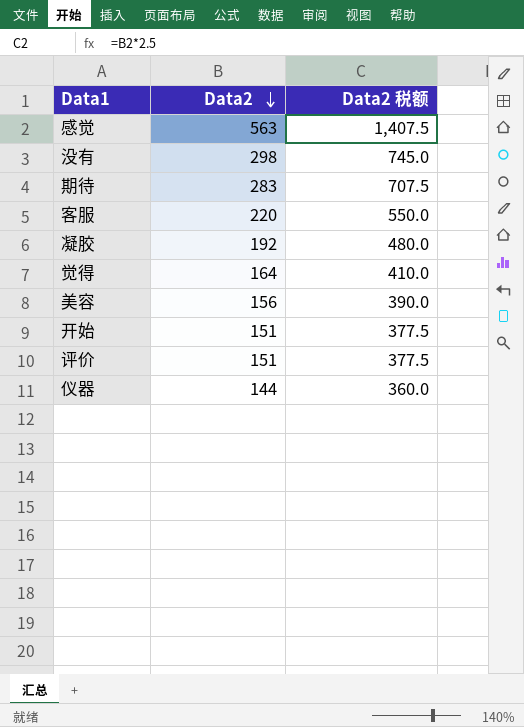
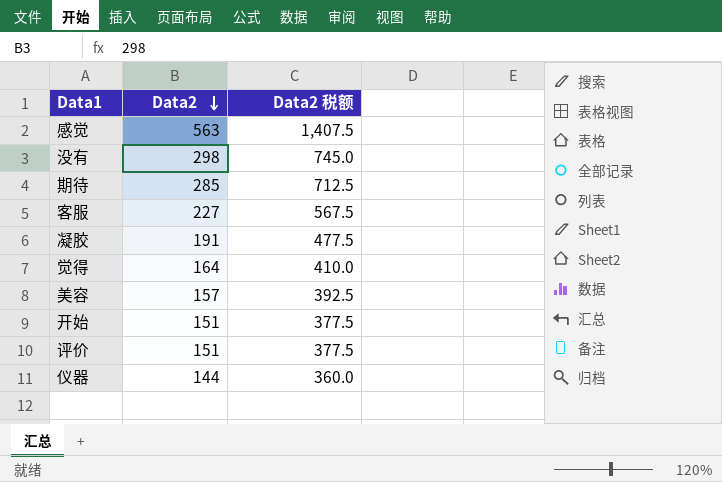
期待 | Data2: 283 -> 285
期待 | Data2 税额: 707.5 -> 712.5
客服 | Data2: 220 -> 227
客服 | Data2 税额: 550.0 -> 567.5
凝胶 | Data2: 192 -> 191
凝胶 | Data2 税额: 480.0 -> 477.5
美容 | Data2: 156 -> 157
美容 | Data2 税额: 390.0 -> 392.5

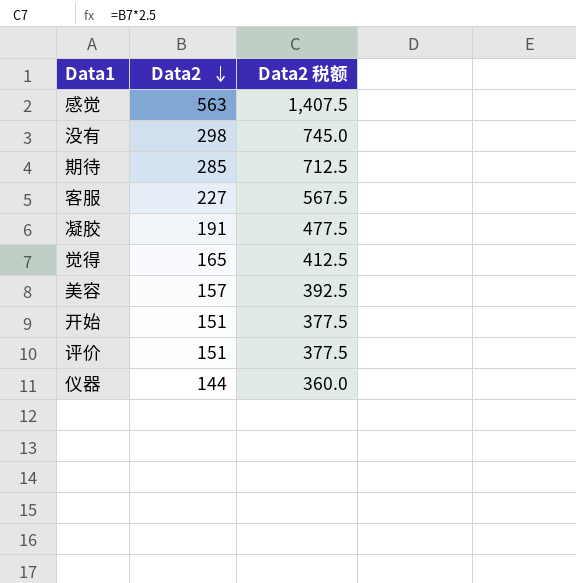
觉得 | Data2: 164 -> 165
觉得 | Data2 税额: 410.0 -> 412.5

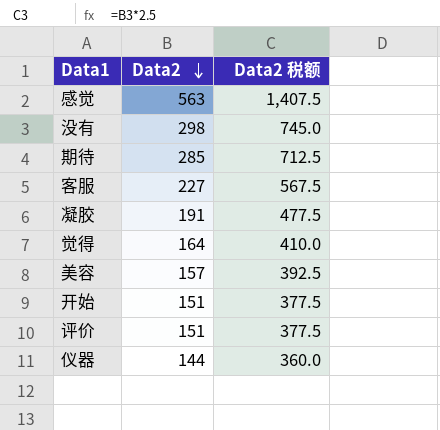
觉得 | Data2: 165 -> 164
觉得 | Data2 税额: 412.5 -> 410.0

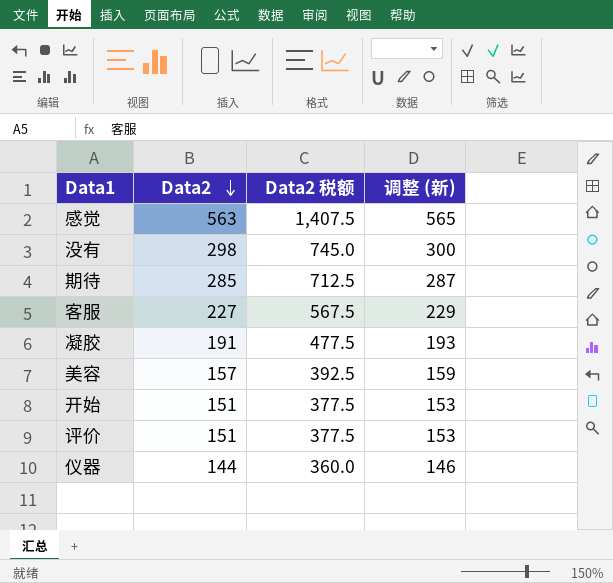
column 调整 (新) | formula: none -> [Data2] + 2
row 觉得: 164 | 410.0 -> none

